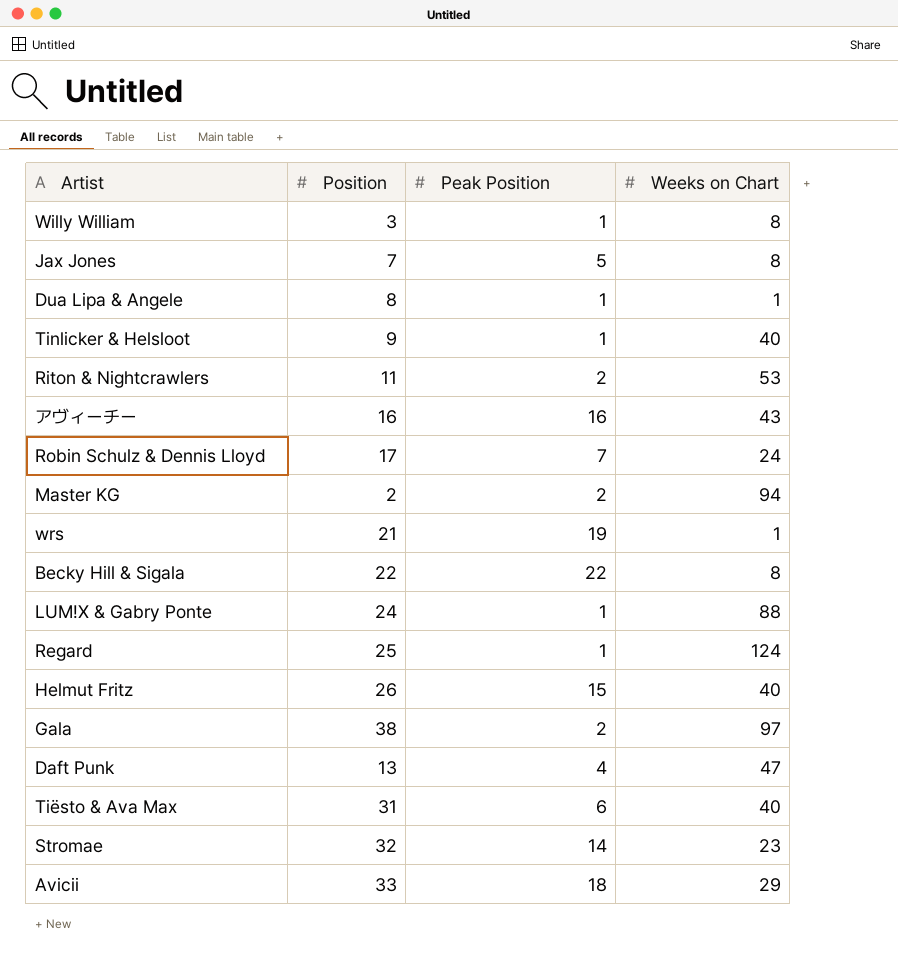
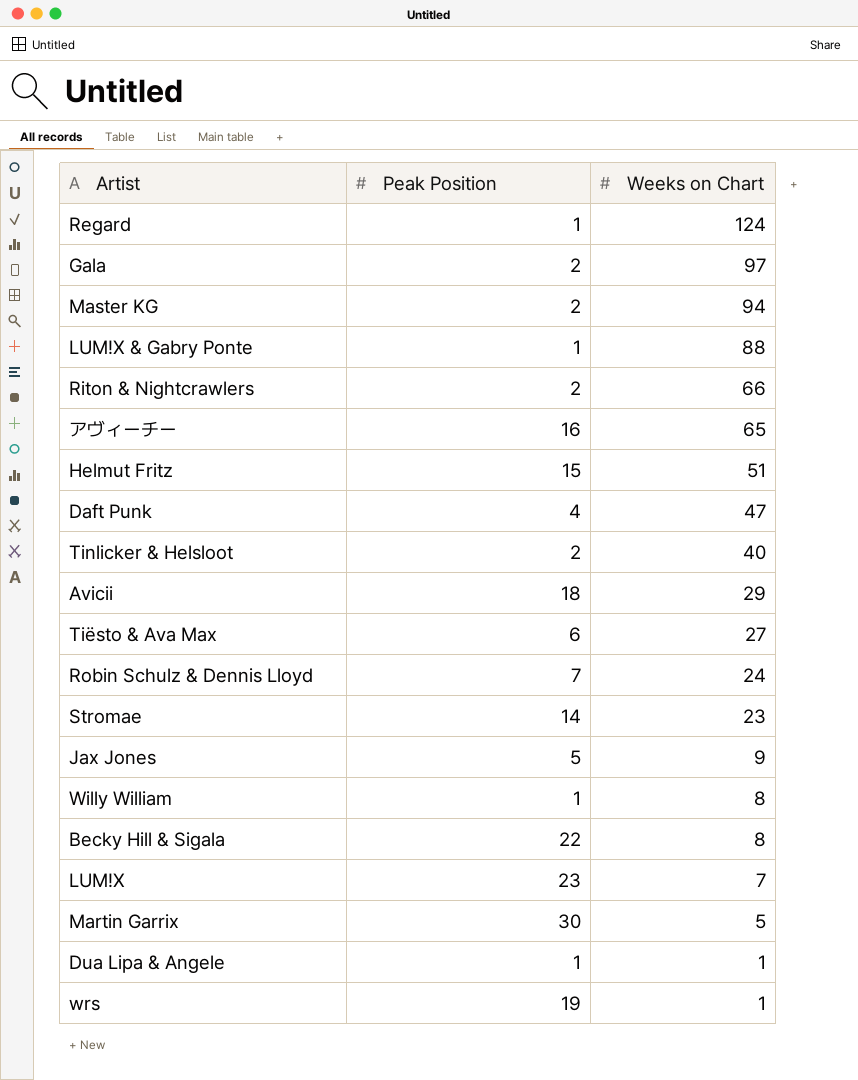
row order: none -> Weeks on Chart descending
column Position | position: 2 -> none
Riton & Nightcrawlers | Weeks on Chart: 53 -> 66
アヴィーチー | Weeks on Chart: 43 -> 65
Helmut Fritz | Weeks on Chart: 40 -> 51
Tinlicker & Helsloot | Peak Position: 1 -> 2
Tiësto & Ava Max | Weeks on Chart: 40 -> 27
Jax Jones | Weeks on Chart: 8 -> 9
row LUM!X: none -> 23 | 7
row Martin Garrix: none -> 30 | 5

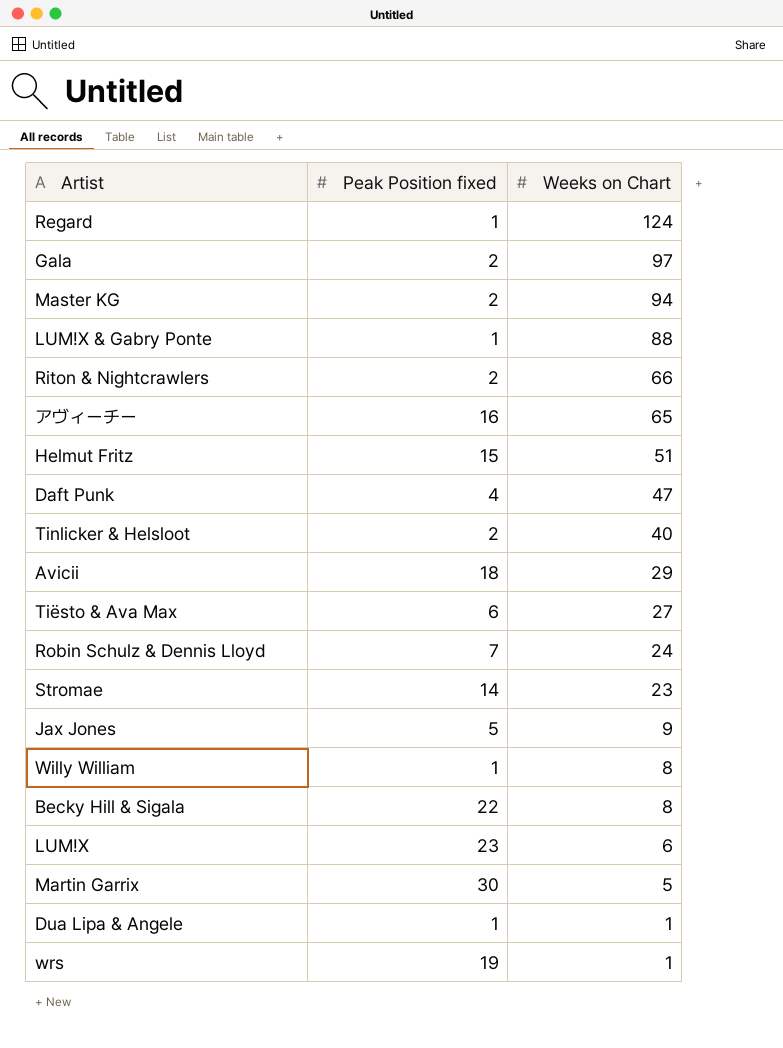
column name: Peak Position -> Peak Position fixed
LUM!X | Weeks on Chart: 7 -> 6

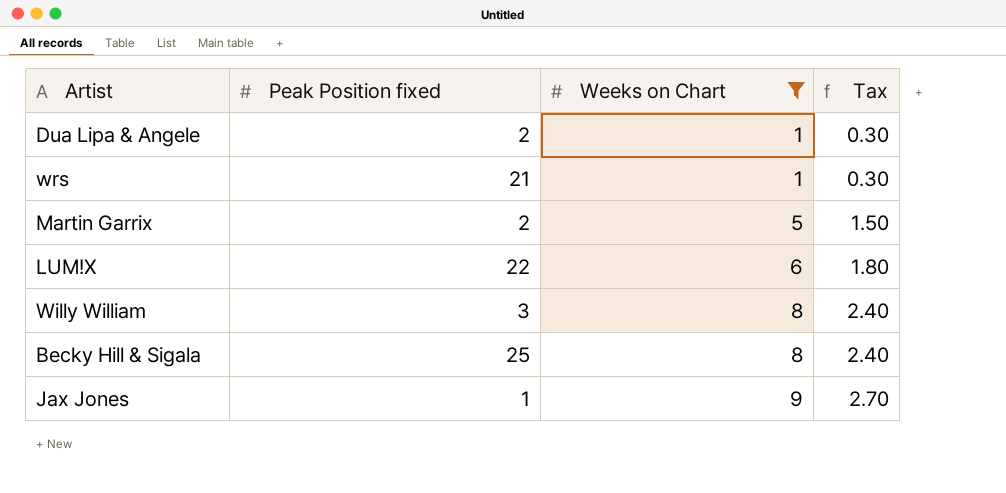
filter: none -> Weeks on Chart <= 9
row order: Weeks on Chart descending -> Weeks on Chart ascending
column Tax | formula: none -> [Weeks on Chart] * 0.3
Dua Lipa & Angele | Peak Position fixed: 1 -> 2
wrs | Peak Position fixed: 19 -> 21
Martin Garrix | Peak Position fixed: 30 -> 2
LUM!X | Peak Position fixed: 23 -> 22
Willy William | Peak Position fixed: 1 -> 3
Becky Hill & Sigala | Peak Position fixed: 22 -> 25
Jax Jones | Peak Position fixed: 5 -> 1

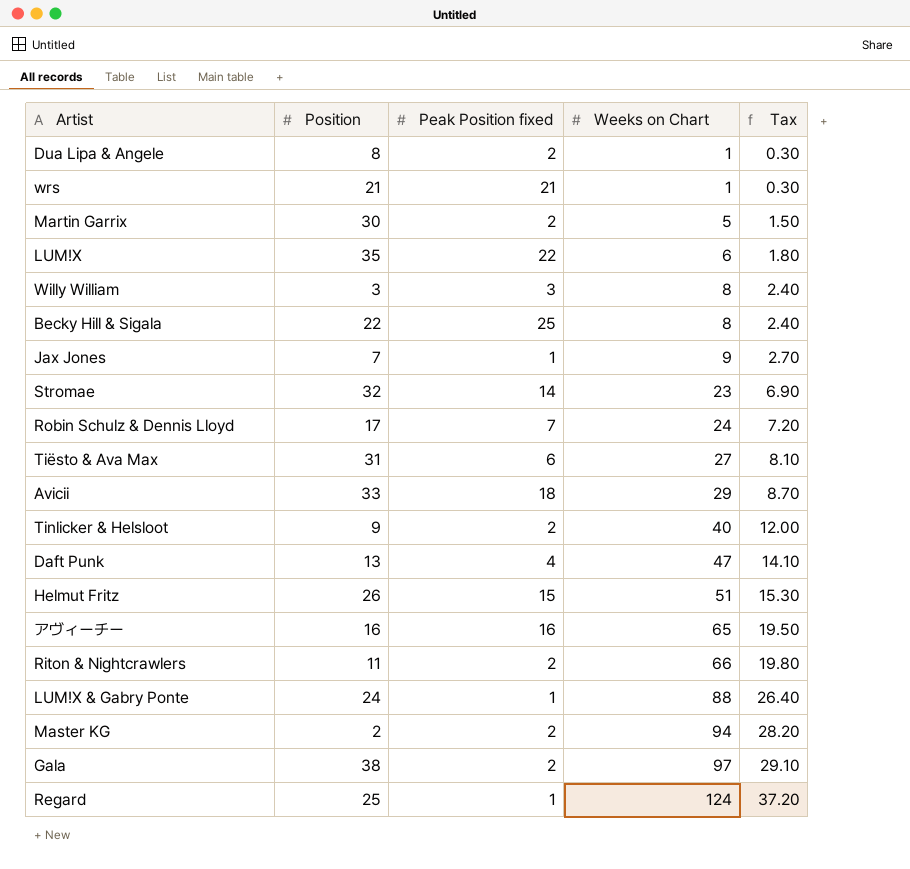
filter: Weeks on Chart <= 9 -> none
column Position | position: none -> 2

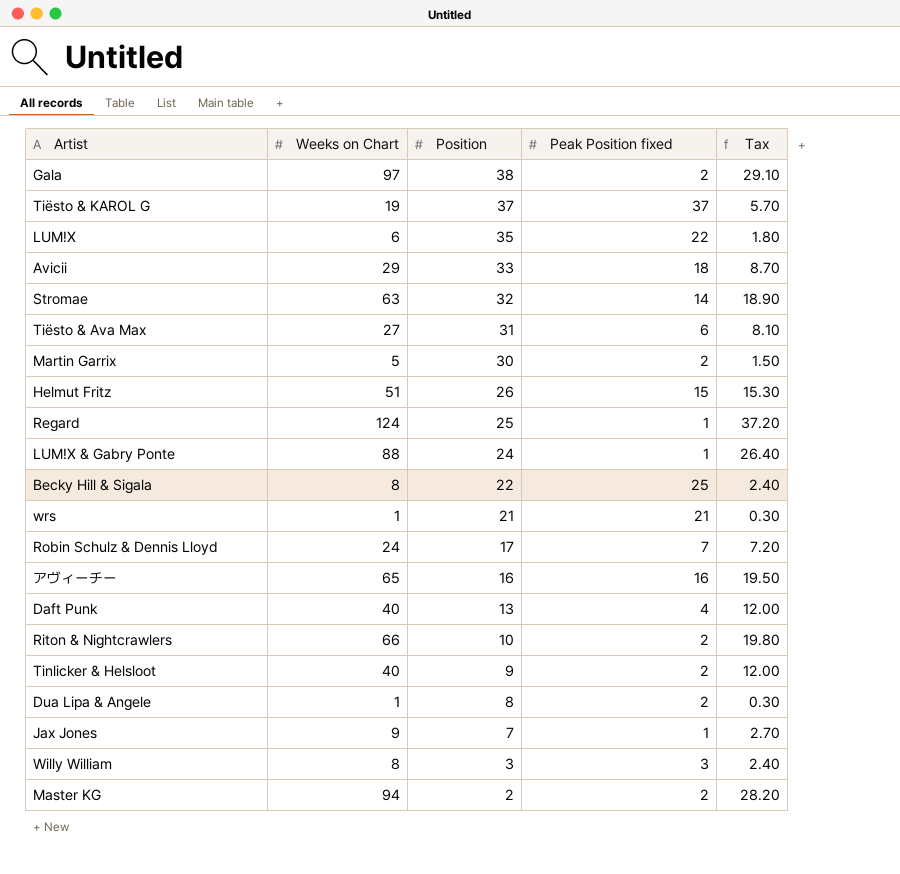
row order: Weeks on Chart ascending -> Position descending
column Weeks on Chart | position: 4 -> 2
row Tiësto & KAROL G: none -> 19 | 37 | 37 | 5.70
Stromae | Weeks on Chart: 23 -> 63
Stromae | Tax: 6.90 -> 18.90
Daft Punk | Weeks on Chart: 47 -> 40
Daft Punk | Tax: 14.10 -> 12.00
Riton & Nightcrawlers | Position: 11 -> 10

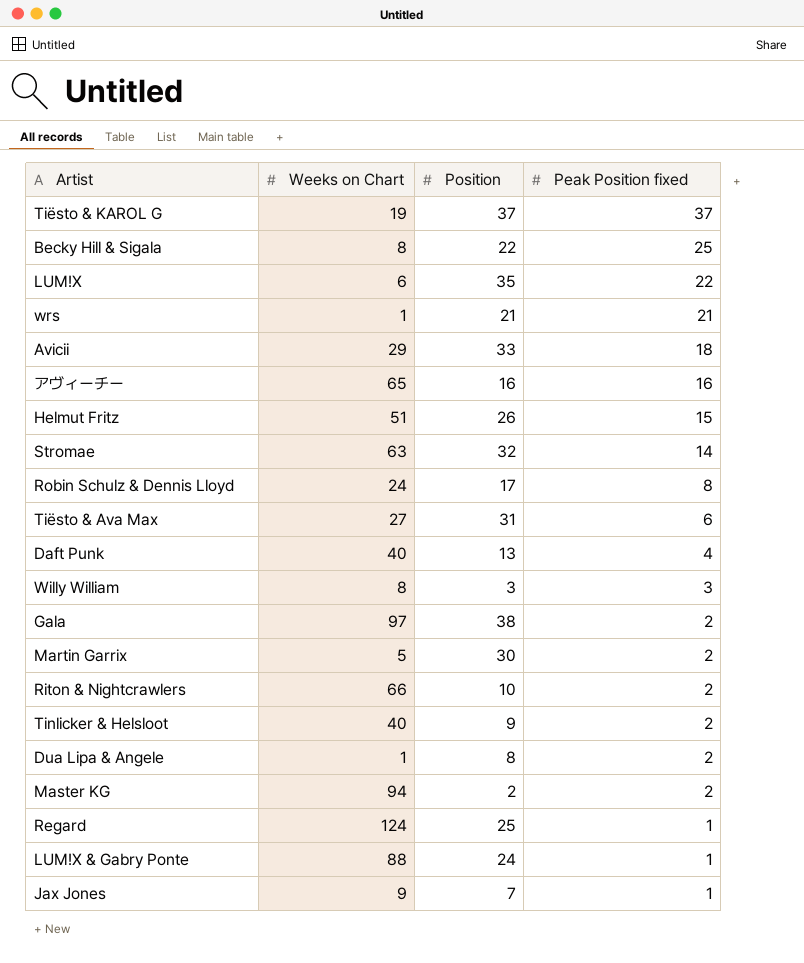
row order: Position descending -> Peak Position fixed descending
column Tax | formula: [Weeks on Chart] * 0.3 -> none
Robin Schulz & Dennis Lloyd | Peak Position fixed: 7 -> 8

